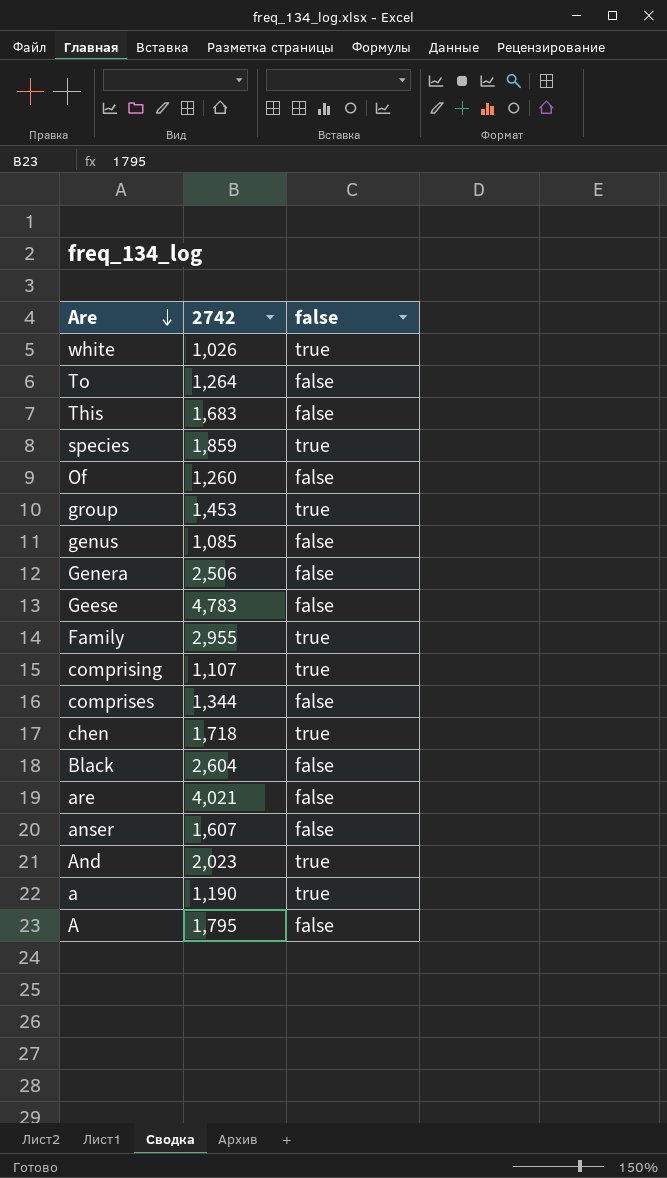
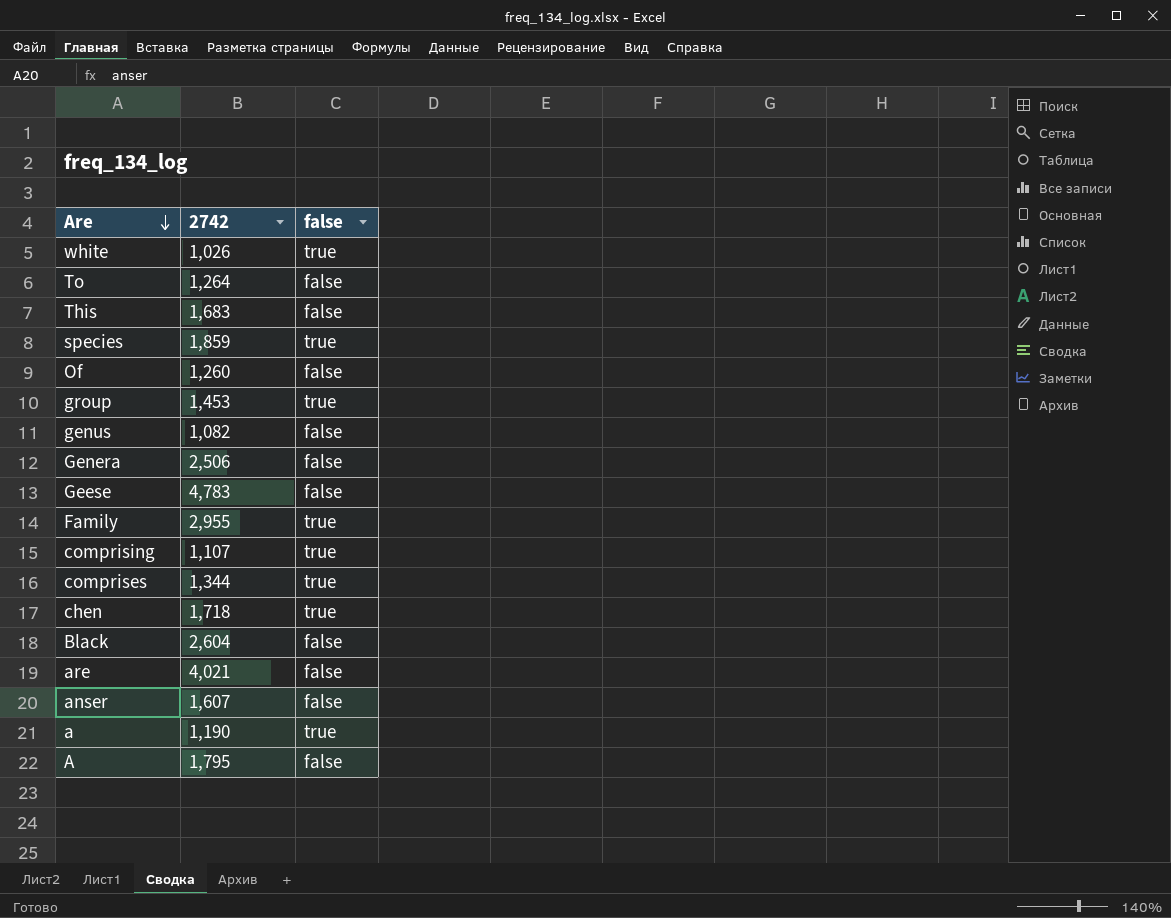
row And: 2,023 | true -> none
genus | 2742: 1,085 -> 1,082
comprises | false: false -> true

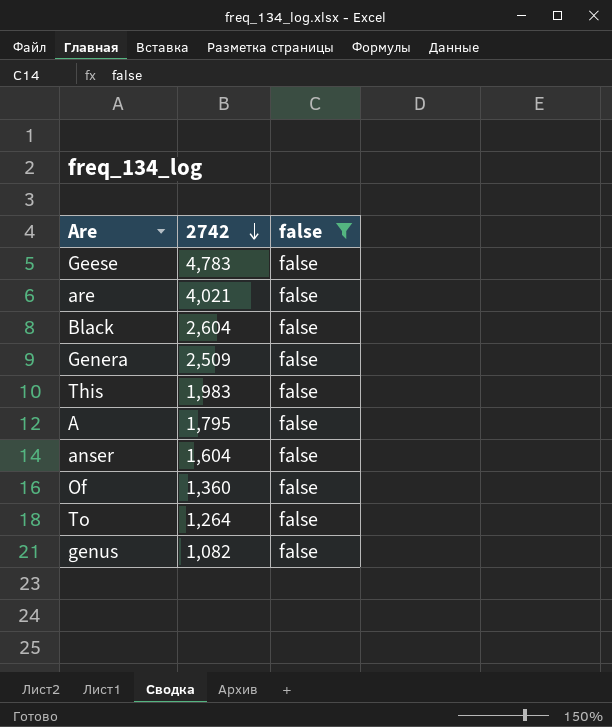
filter: none -> false = false
row order: Are descending -> 2742 descending
Genera | 2742: 2,506 -> 2,509
This | 2742: 1,683 -> 1,983
anser | 2742: 1,607 -> 1,604
Of | 2742: 1,260 -> 1,360

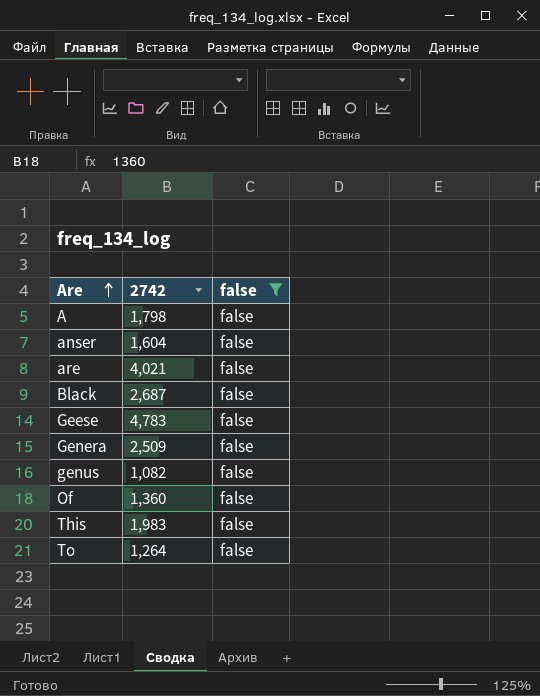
row order: 2742 descending -> Are ascending
A | 2742: 1,795 -> 1,798
Black | 2742: 2,604 -> 2,687

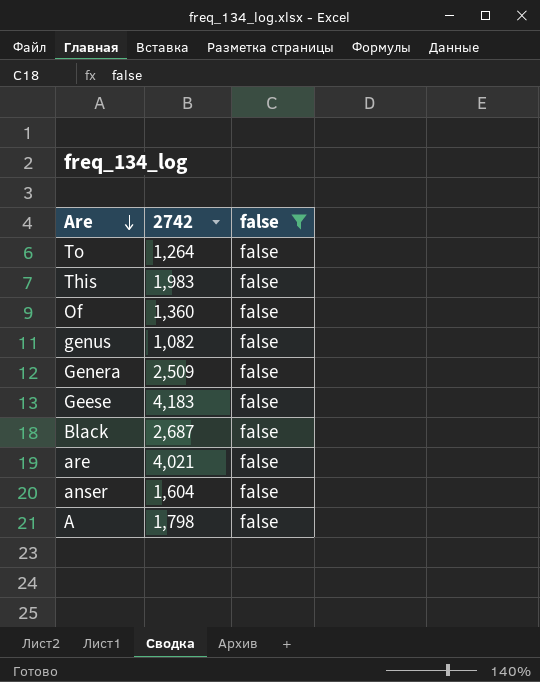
row order: Are ascending -> Are descending
Geese | 2742: 4,783 -> 4,183

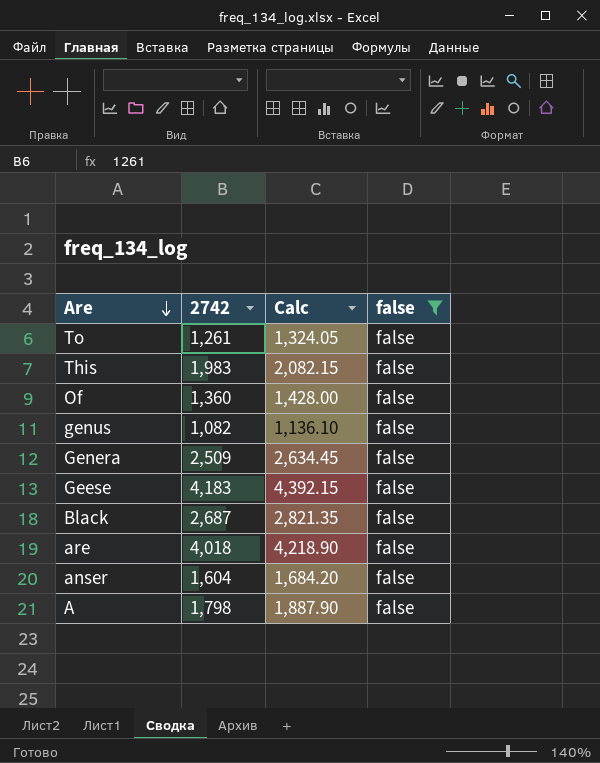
column Calc | formula: none -> [2742] * 1.05
To | 2742: 1,264 -> 1,261
are | 2742: 4,021 -> 4,018

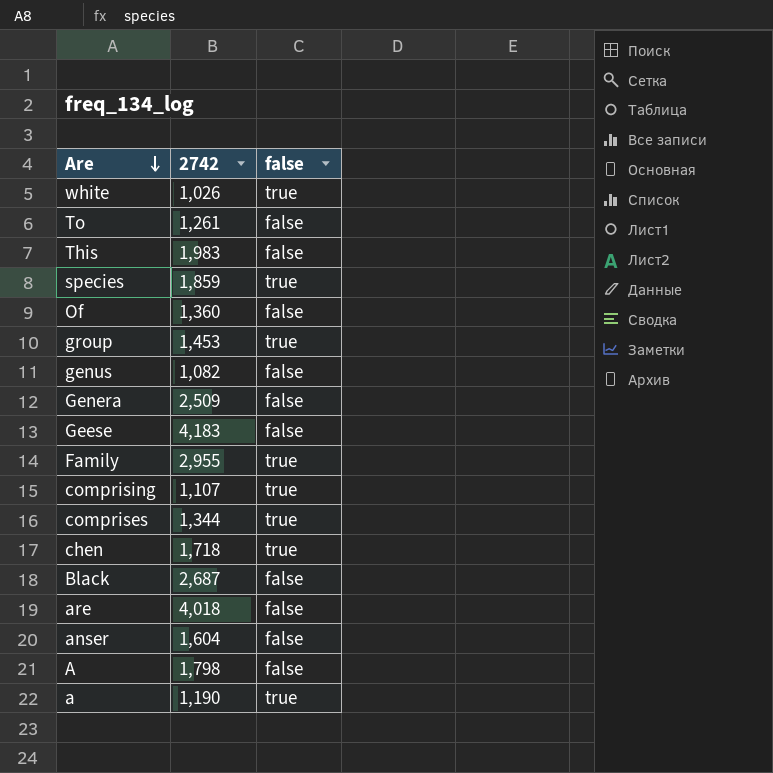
filter: false = false -> none
column Calc | formula: [2742] * 1.05 -> none

